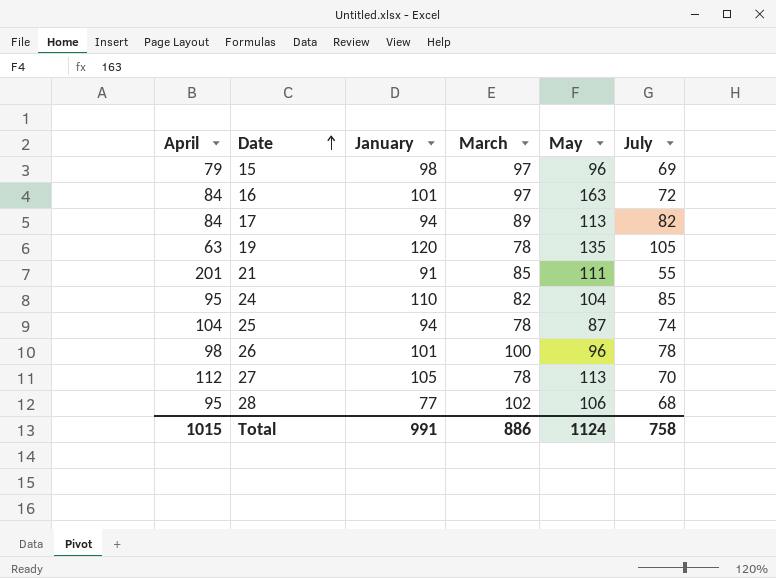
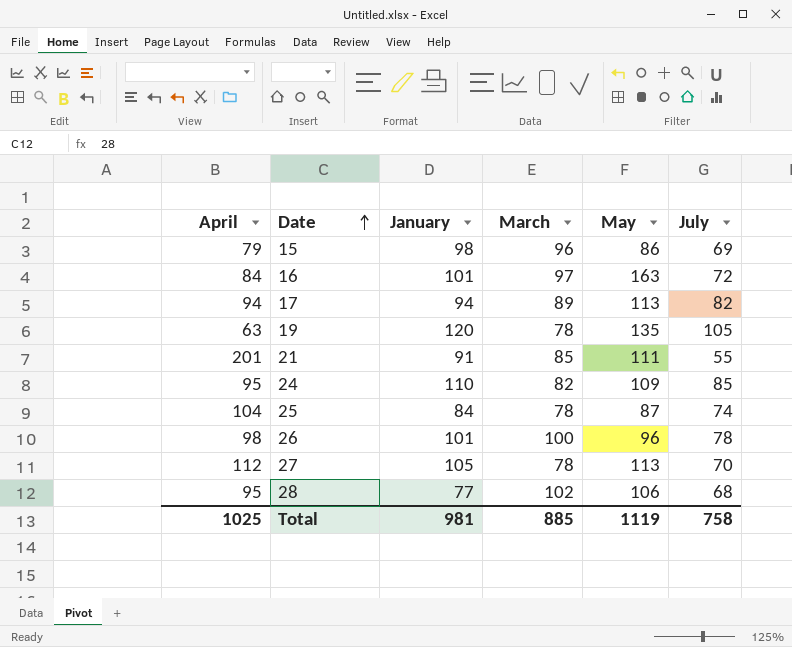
15 | March: 97 -> 96
15 | May: 96 -> 86
17 | April: 84 -> 94
24 | May: 104 -> 109
25 | January: 94 -> 84
Total | April: 1015 -> 1025
Total | January: 991 -> 981
Total | March: 886 -> 885
Total | May: 1124 -> 1119

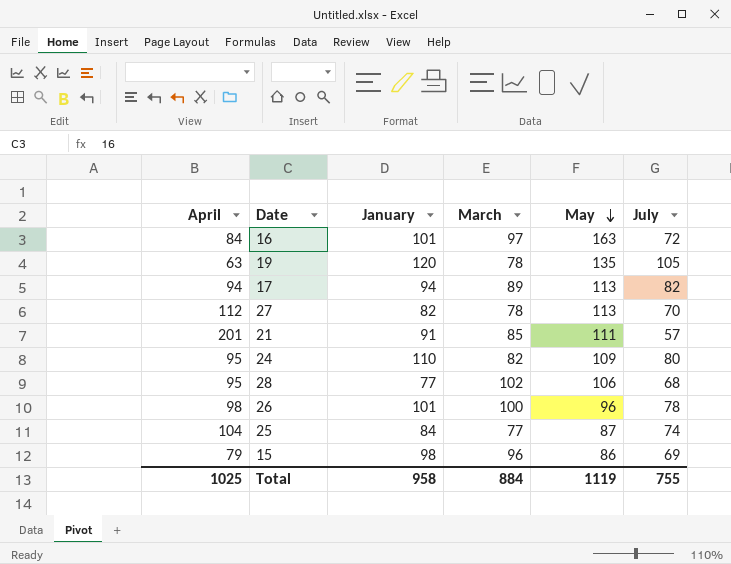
row order: Date ascending -> May descending
27 | January: 105 -> 82
21 | July: 55 -> 57
24 | July: 85 -> 80
25 | March: 78 -> 77
Total | January: 981 -> 958
Total | March: 885 -> 884
Total | July: 758 -> 755

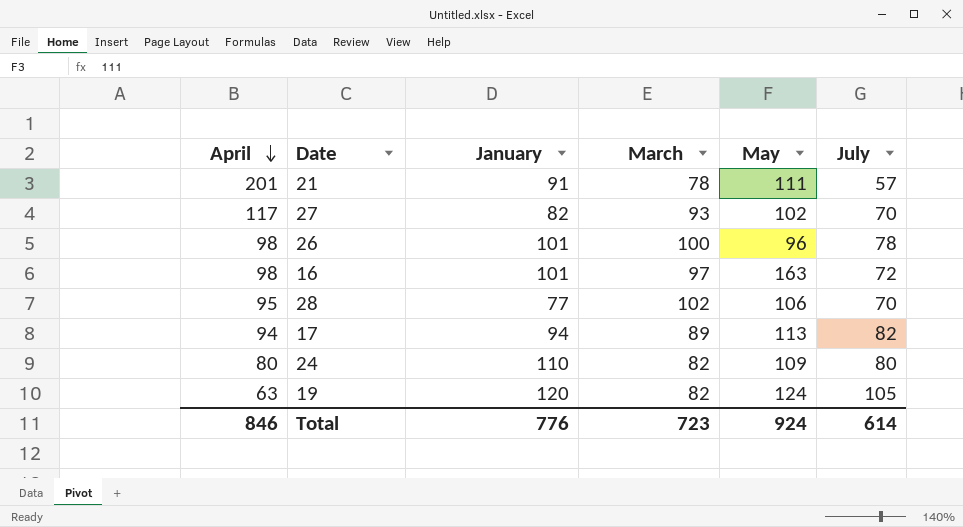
row order: May descending -> April descending
row 25: 104 | 84 | 77 | 87 | 74 -> none
row 15: 79 | 98 | 96 | 86 | 69 -> none
21 | March: 85 -> 78
27 | April: 112 -> 117
27 | March: 78 -> 93
27 | May: 113 -> 102
16 | April: 84 -> 98
28 | July: 68 -> 70
24 | April: 95 -> 80
19 | March: 78 -> 82
19 | May: 135 -> 124
Total | April: 1025 -> 846
Total | January: 958 -> 776
Total | March: 884 -> 723
Total | May: 1119 -> 924
Total | July: 755 -> 614

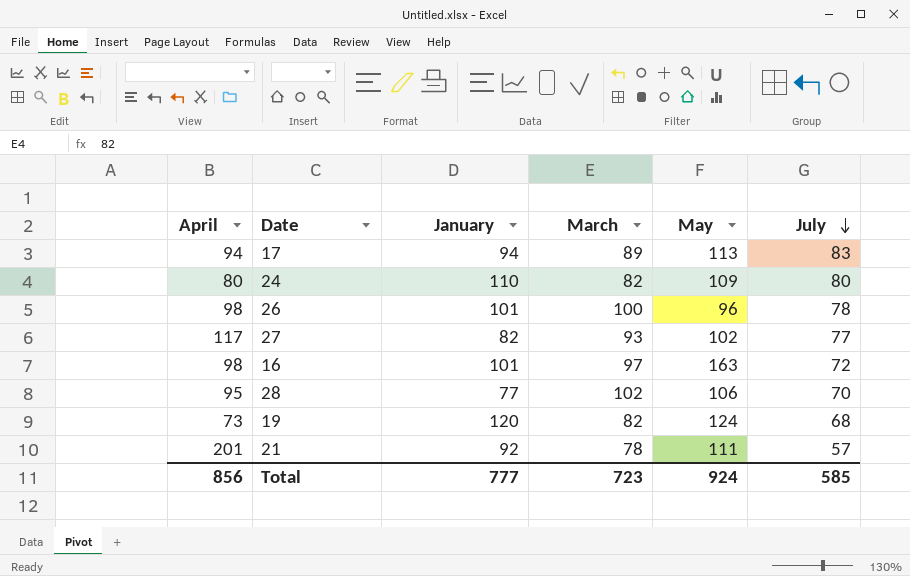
row order: April descending -> July descending
17 | July: 82 -> 83
27 | July: 70 -> 77
19 | April: 63 -> 73
19 | July: 105 -> 68
21 | January: 91 -> 92
Total | April: 846 -> 856
Total | January: 776 -> 777
Total | July: 614 -> 585

